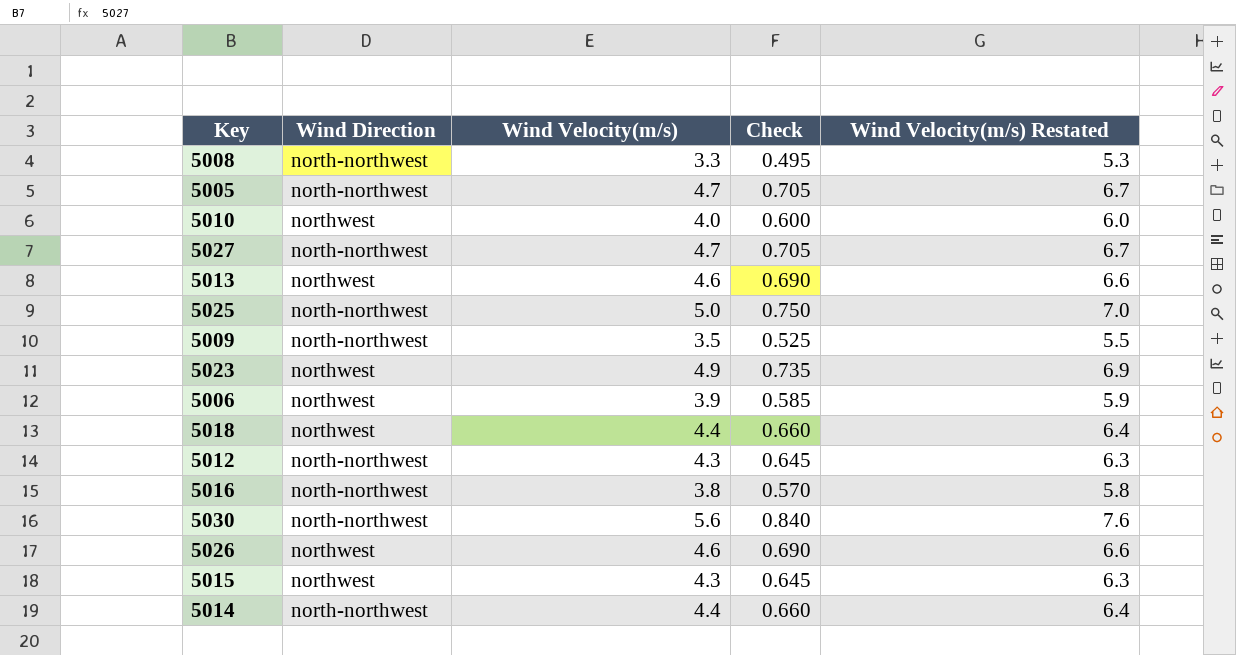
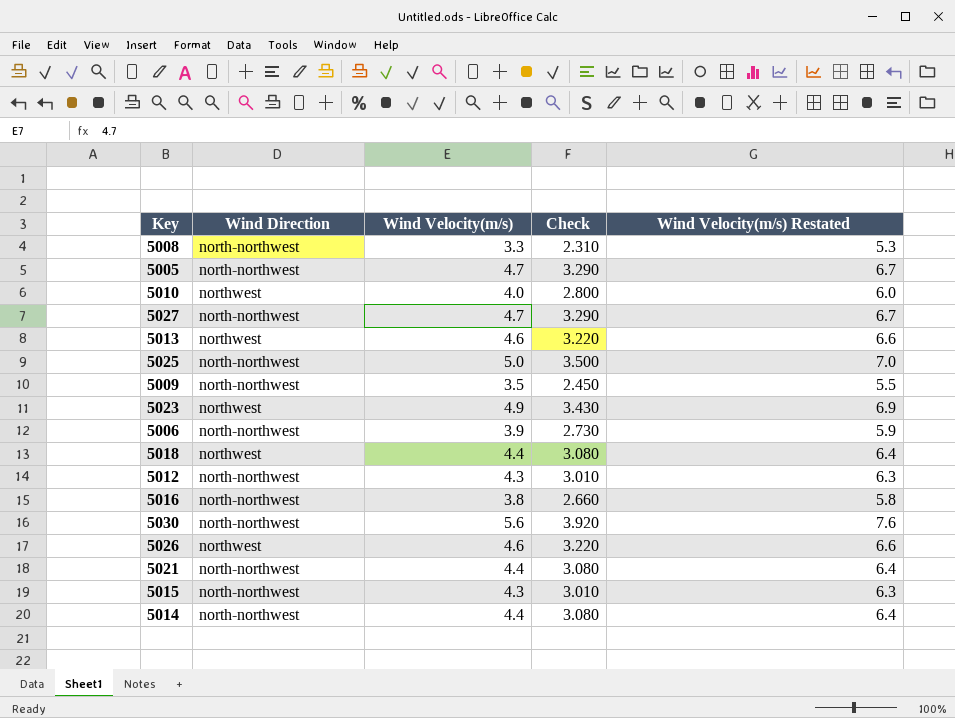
column Check | formula: [Wind Velocity(m/s)] * 0.15 -> [Wind Velocity(m/s)] * 0.7
5006 | Wind Direction: northwest -> north-northwest
row 5021: none -> north-northwest | 4.4 | 3.080 | 6.4
5015 | Wind Direction: northwest -> north-northwest

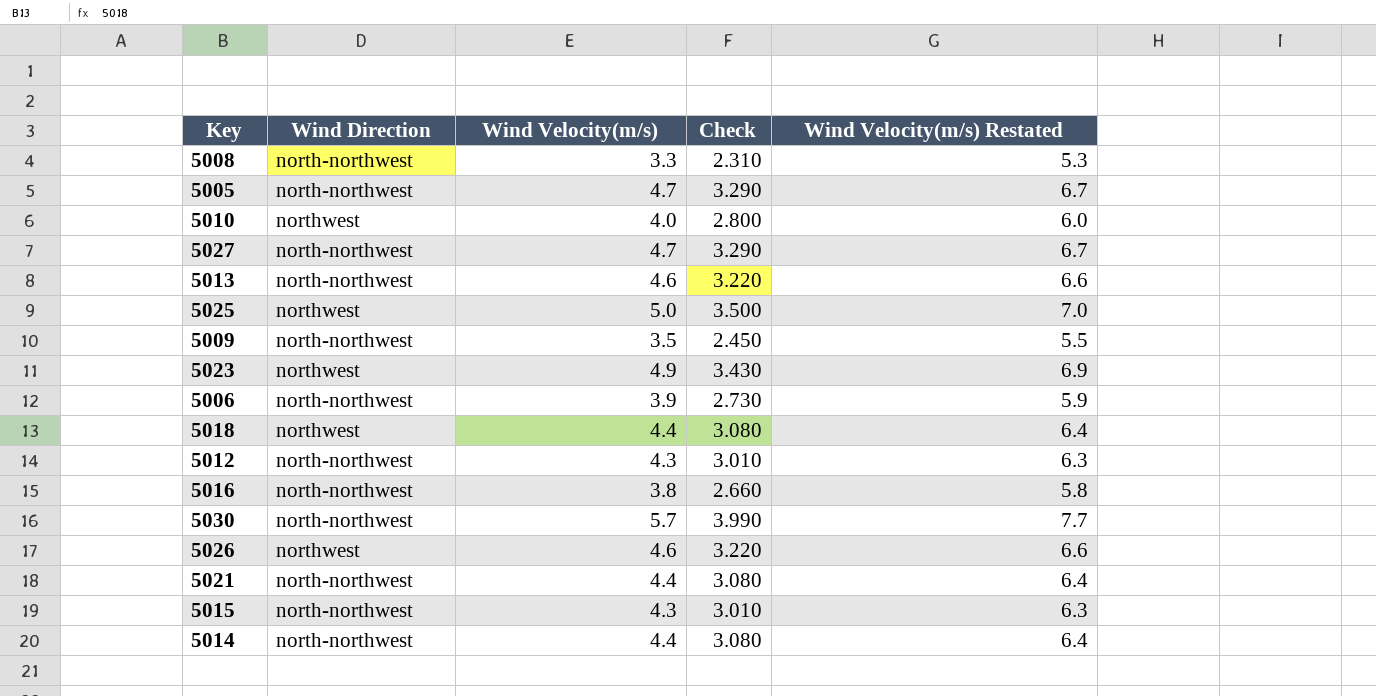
5013 | Wind Direction: northwest -> north-northwest
5025 | Wind Direction: north-northwest -> northwest
5030 | Wind Velocity(m/s): 5.6 -> 5.7
5030 | Check: 3.920 -> 3.990
5030 | Wind Velocity(m/s) Restated: 7.6 -> 7.7

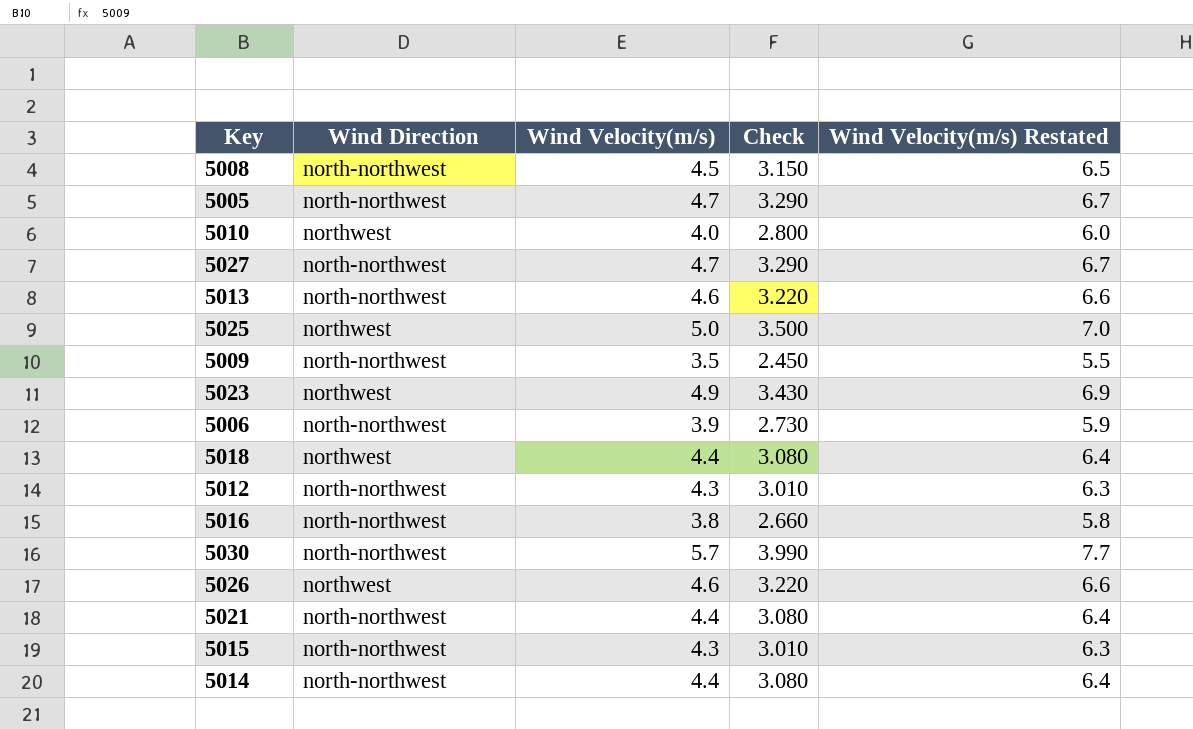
5008 | Wind Velocity(m/s): 3.3 -> 4.5
5008 | Check: 2.310 -> 3.150
5008 | Wind Velocity(m/s) Restated: 5.3 -> 6.5

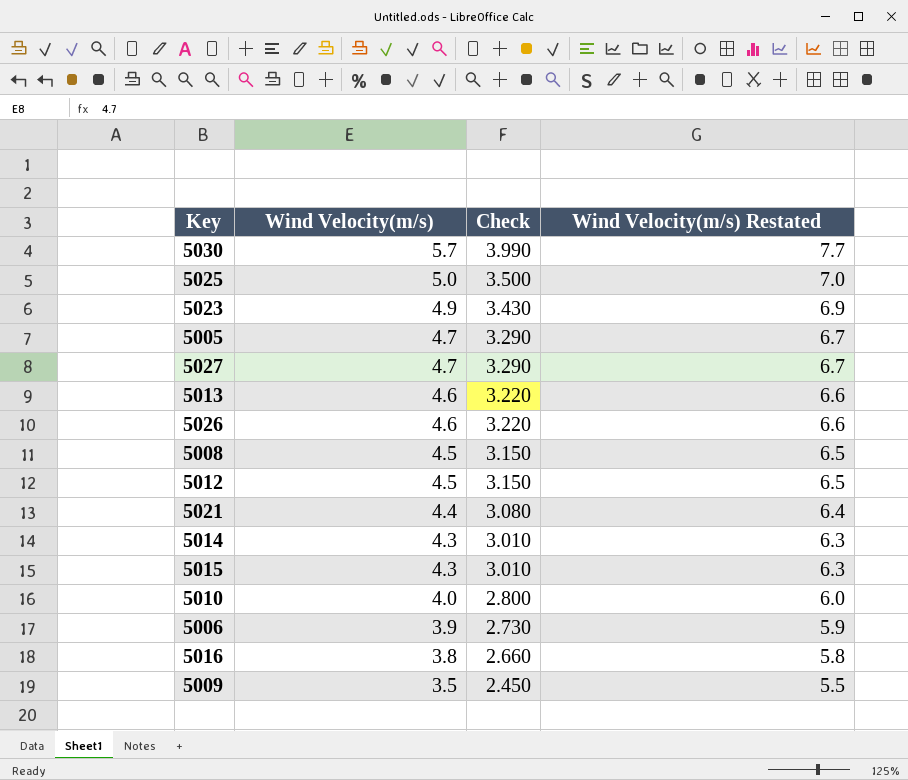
row order: none -> Wind Velocity(m/s) descending
column Wind Direction | position: 2 -> none
row 5018: northwest | 4.4 | 3.080 | 6.4 -> none
5012 | Wind Velocity(m/s): 4.3 -> 4.5
5012 | Check: 3.010 -> 3.150
5012 | Wind Velocity(m/s) Restated: 6.3 -> 6.5
5014 | Wind Velocity(m/s): 4.4 -> 4.3
5014 | Check: 3.080 -> 3.010
5014 | Wind Velocity(m/s) Restated: 6.4 -> 6.3

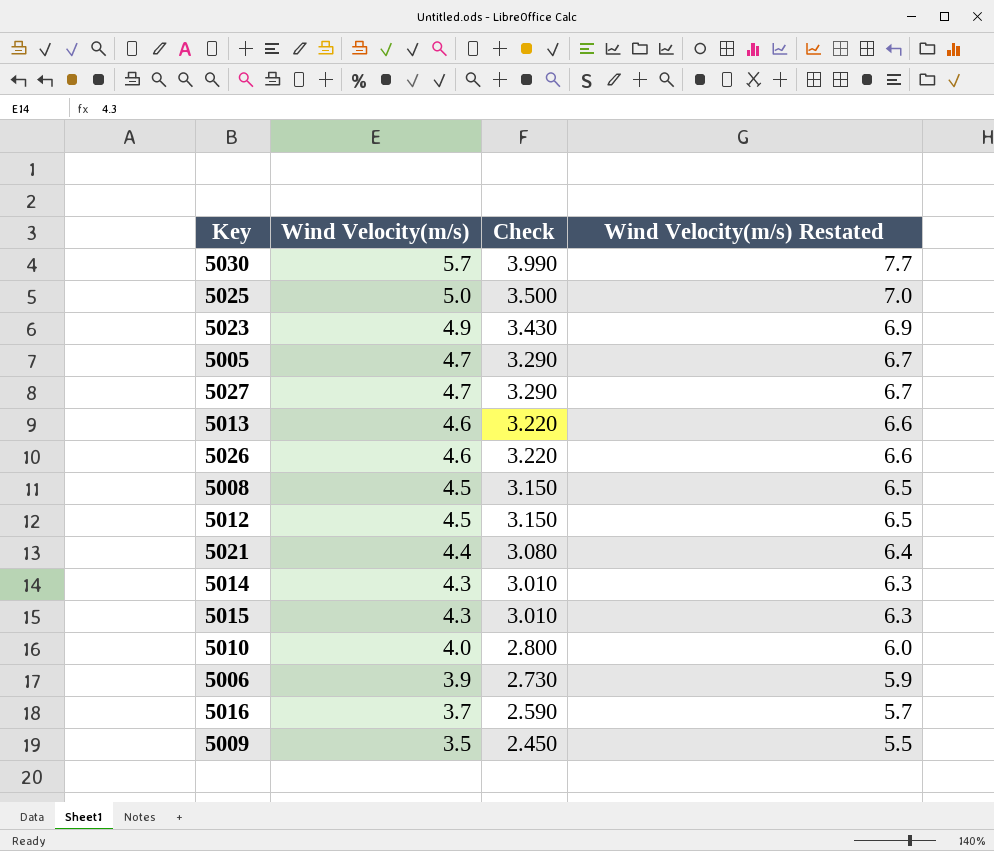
5016 | Wind Velocity(m/s): 3.8 -> 3.7
5016 | Check: 2.660 -> 2.590
5016 | Wind Velocity(m/s) Restated: 5.8 -> 5.7

